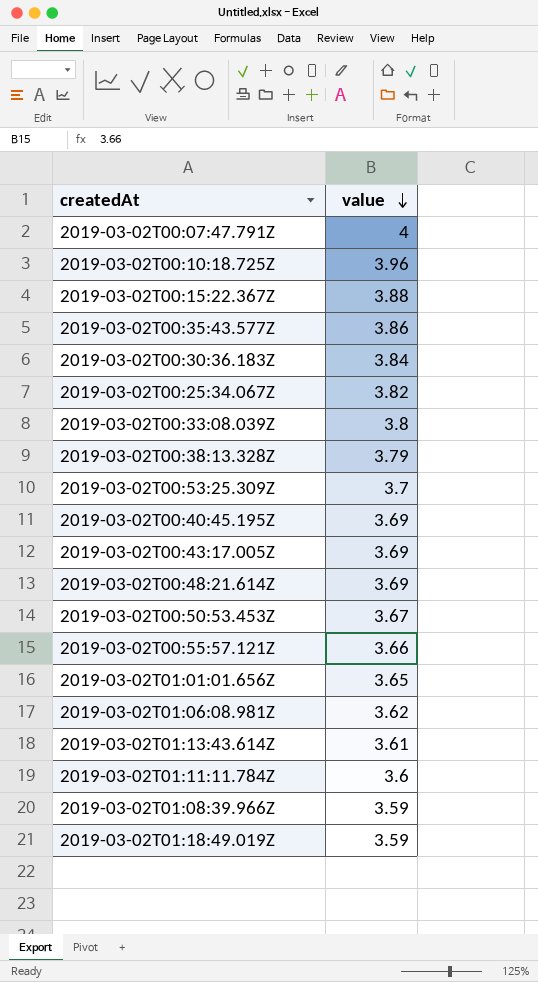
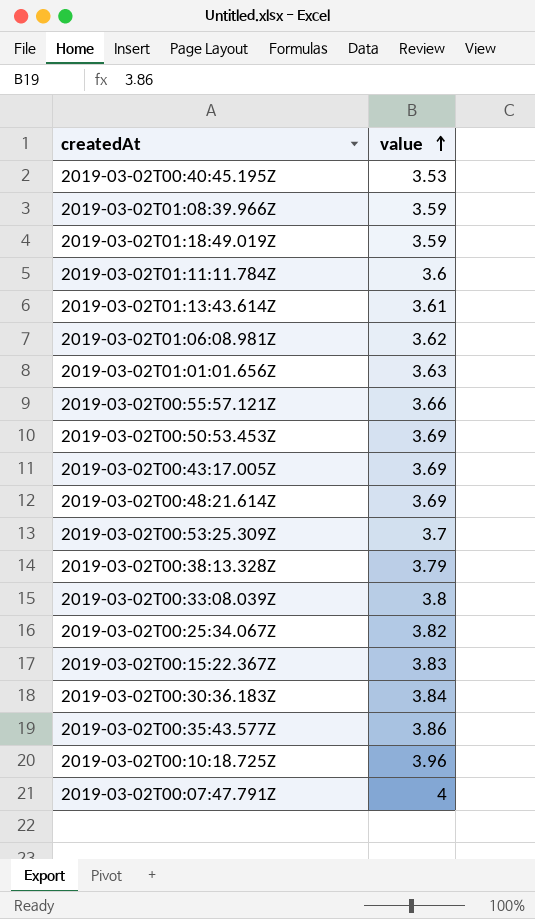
row order: value descending -> value ascending
2019-03-02T00:40:45.195Z | value: 3.69 -> 3.53
2019-03-02T01:01:01.656Z | value: 3.65 -> 3.63
2019-03-02T00:50:53.453Z | value: 3.67 -> 3.69
2019-03-02T00:15:22.367Z | value: 3.88 -> 3.83

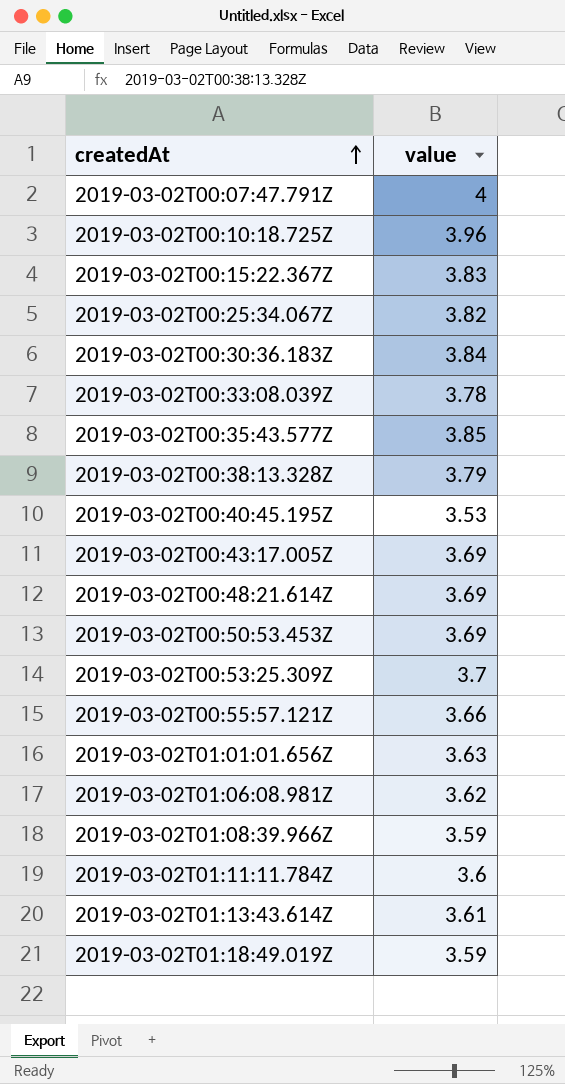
row order: value ascending -> createdAt ascending
2019-03-02T00:33:08.039Z | value: 3.8 -> 3.78
2019-03-02T00:35:43.577Z | value: 3.86 -> 3.85

